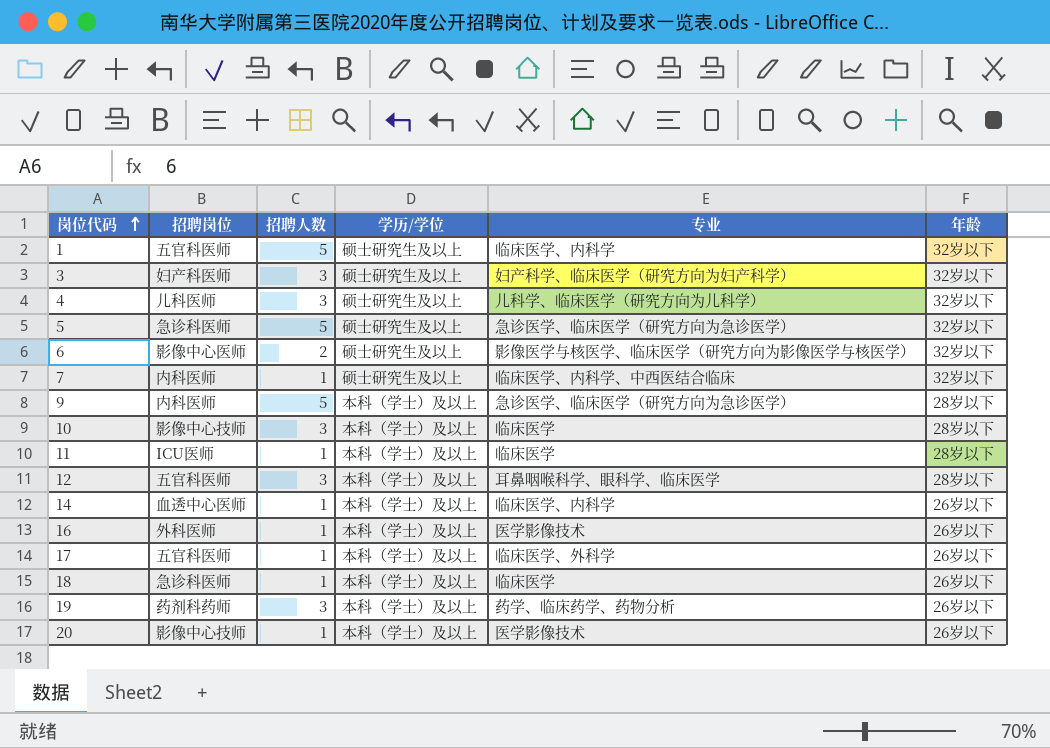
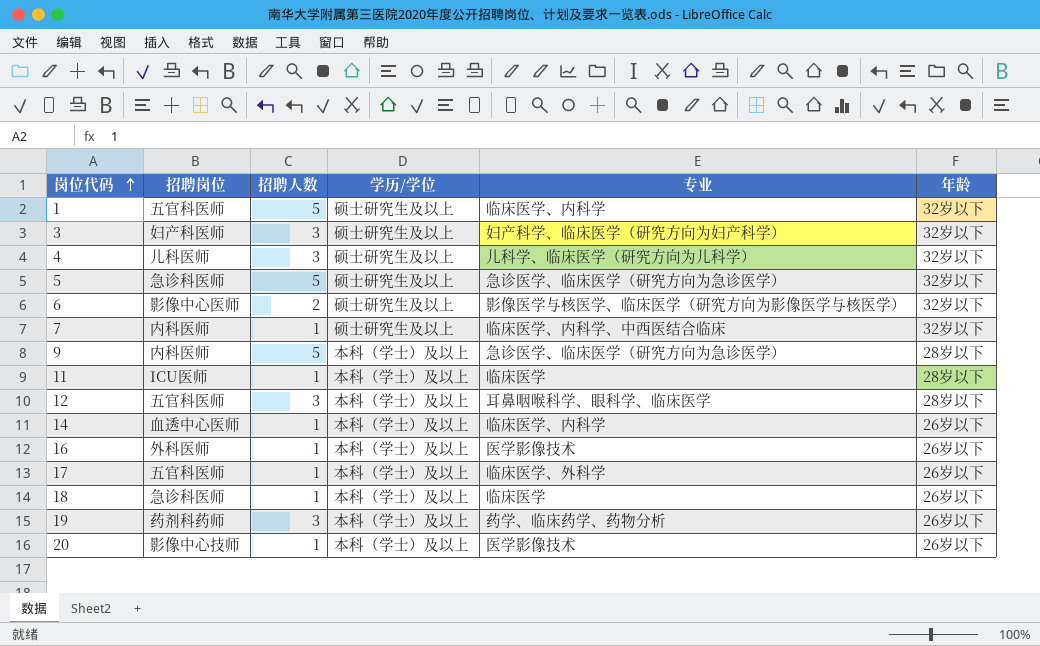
row 10: 影像中心技师 | 3 | 本科（学士）及以上 | 临床医学 | 28岁以下 -> none

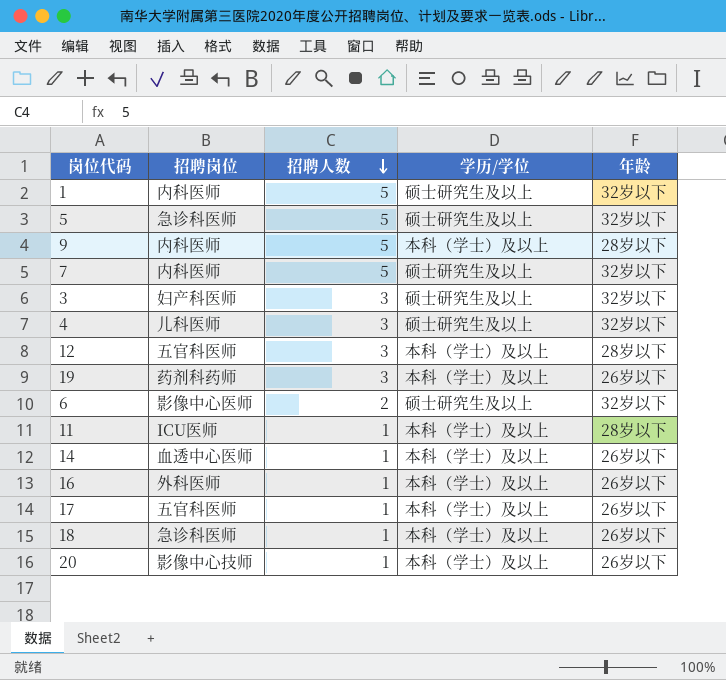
row order: 岗位代码 ascending -> 招聘人数 descending
column 专业 | position: 5 -> none
1 | 招聘岗位: 五官科医师 -> 内科医师
7 | 招聘人数: 1 -> 5

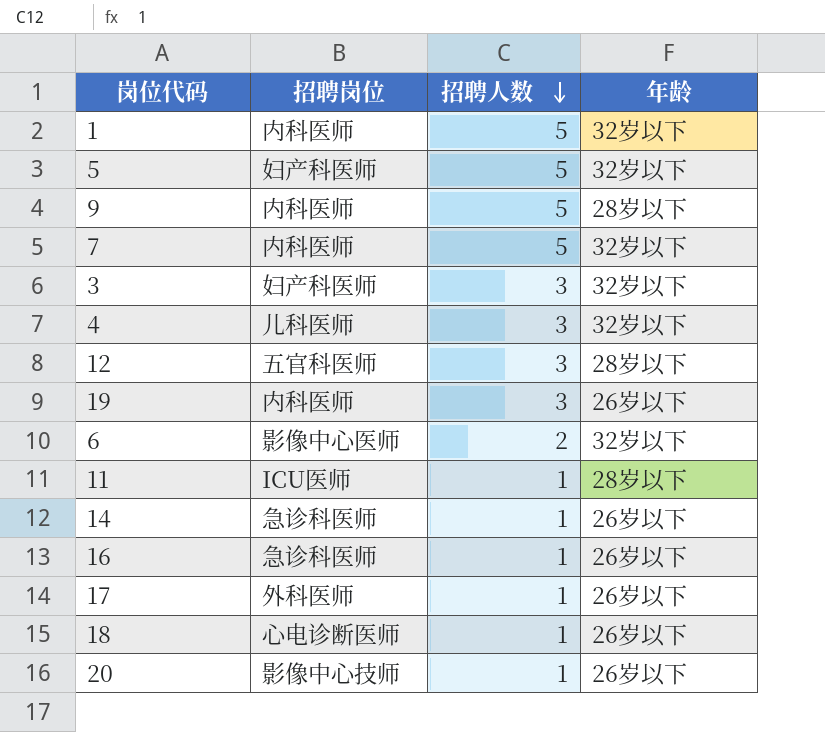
column 学历/学位 | position: 4 -> none
5 | 招聘岗位: 急诊科医师 -> 妇产科医师
19 | 招聘岗位: 药剂科药师 -> 内科医师
14 | 招聘岗位: 血透中心医师 -> 急诊科医师
16 | 招聘岗位: 外科医师 -> 急诊科医师
17 | 招聘岗位: 五官科医师 -> 外科医师
18 | 招聘岗位: 急诊科医师 -> 心电诊断医师

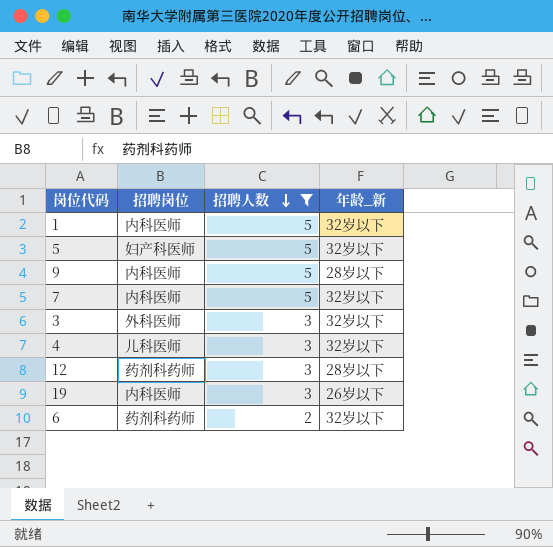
filter: none -> 招聘人数 != 1
column name: 年龄 -> 年龄_新
3 | 招聘岗位: 妇产科医师 -> 外科医师
12 | 招聘岗位: 五官科医师 -> 药剂科药师
6 | 招聘岗位: 影像中心医师 -> 药剂科药师

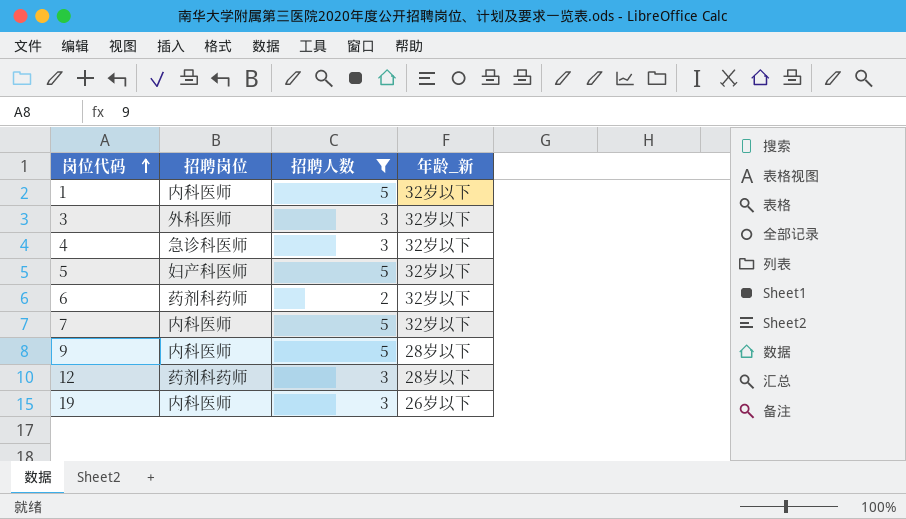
row order: 招聘人数 descending -> 岗位代码 ascending
4 | 招聘岗位: 儿科医师 -> 急诊科医师

